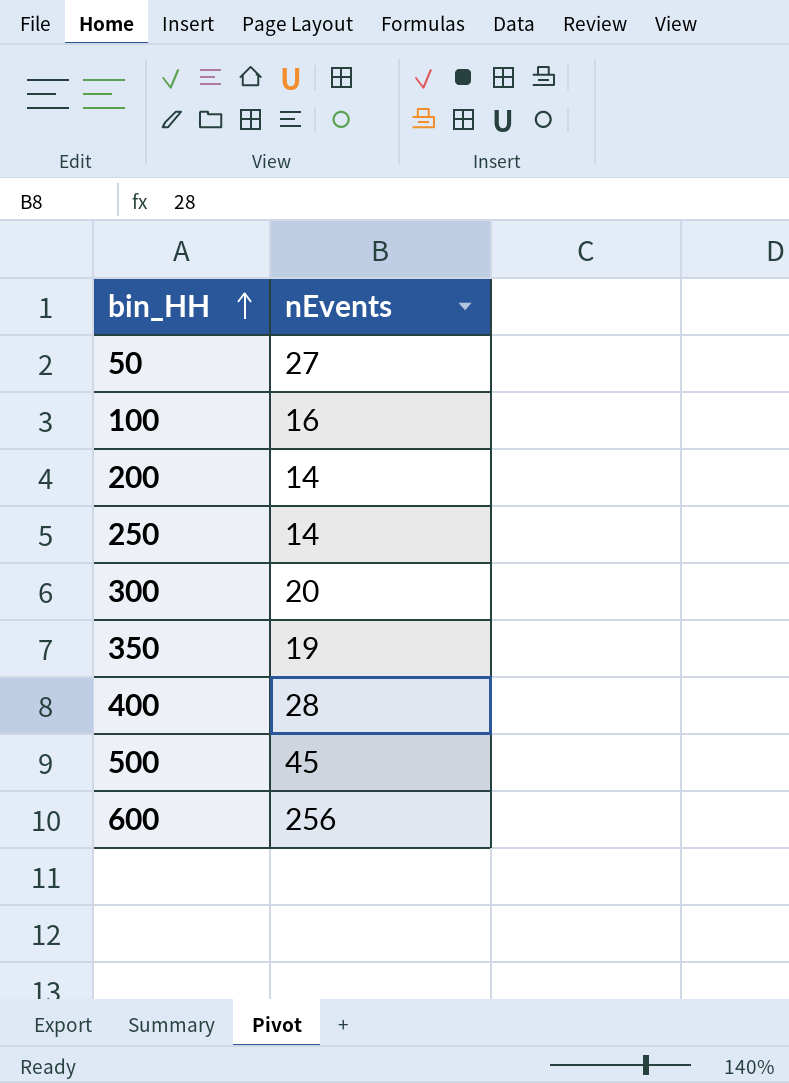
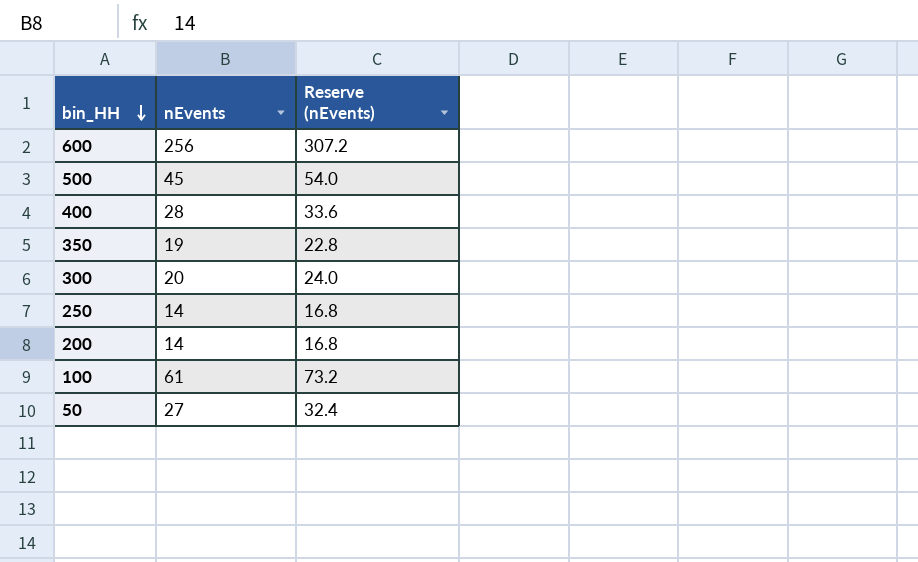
row order: bin_HH ascending -> bin_HH descending
column Reserve (nEvents) | formula: none -> [nEvents] * 1.2
100 | nEvents: 16 -> 61

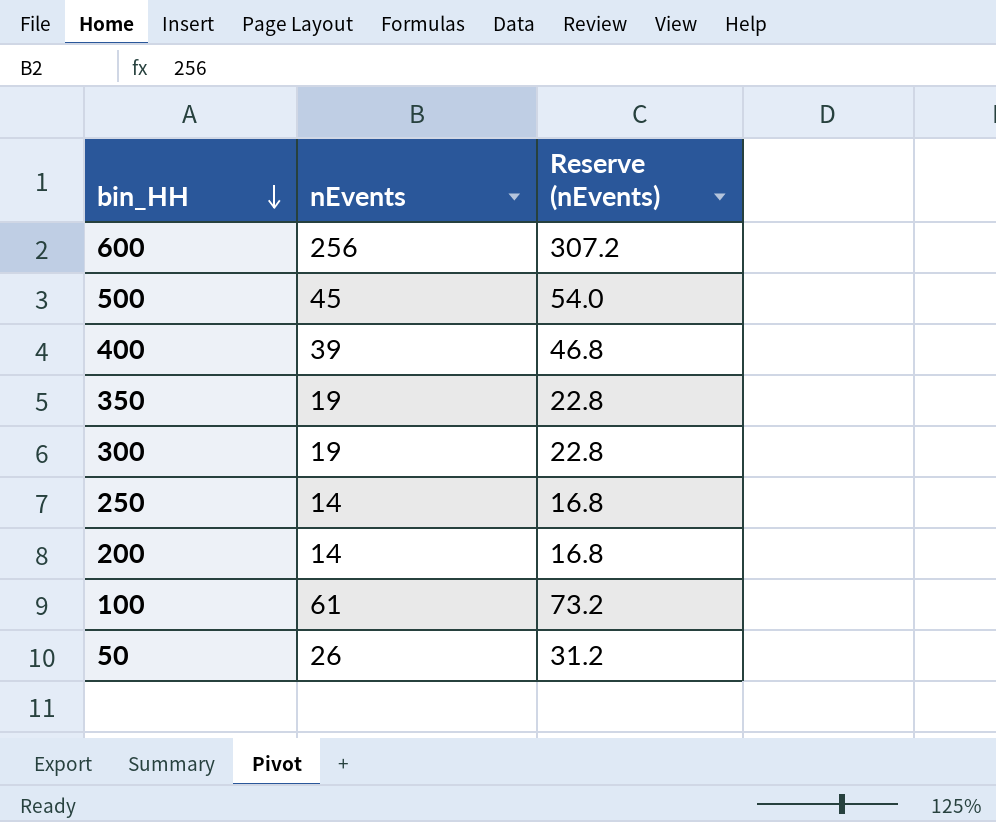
400 | nEvents: 28 -> 39
400 | Reserve (nEvents): 33.6 -> 46.8
300 | nEvents: 20 -> 19
300 | Reserve (nEvents): 24.0 -> 22.8
50 | nEvents: 27 -> 26
50 | Reserve (nEvents): 32.4 -> 31.2

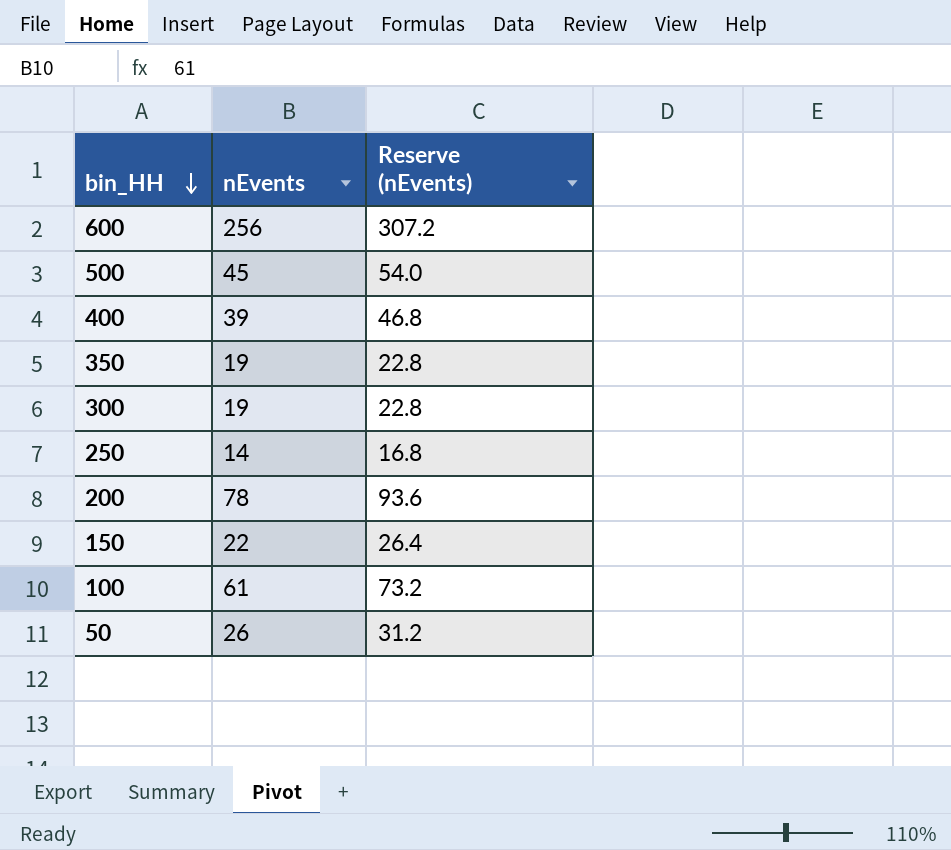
200 | nEvents: 14 -> 78
200 | Reserve (nEvents): 16.8 -> 93.6
row 150: none -> 22 | 26.4

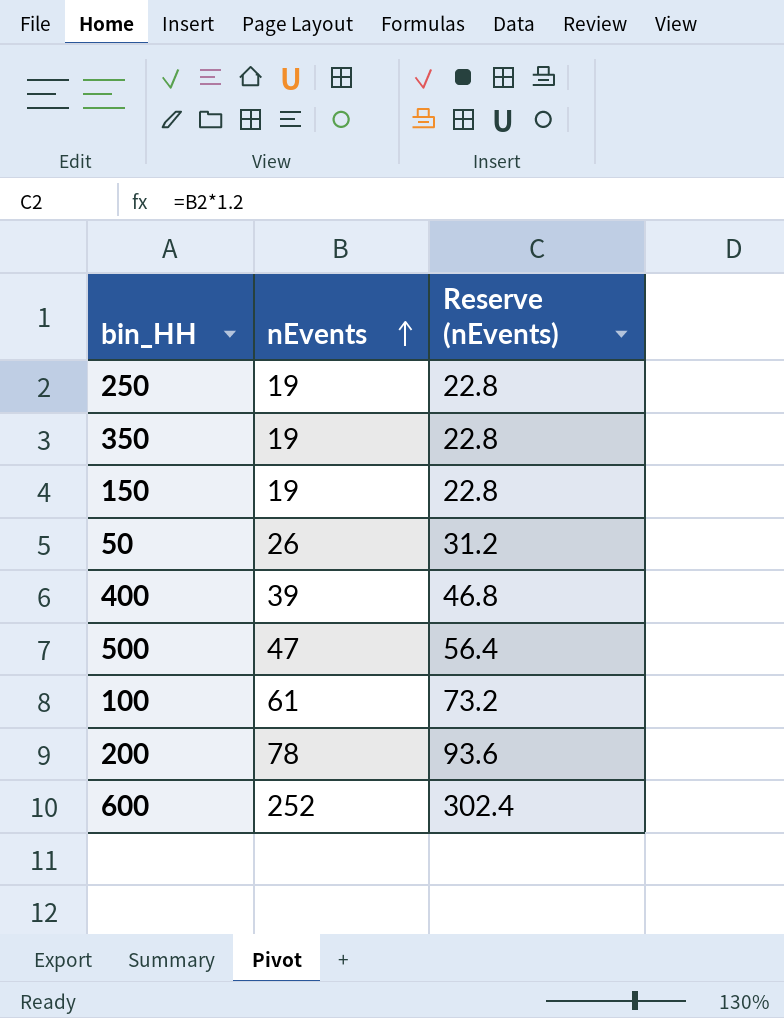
row order: bin_HH descending -> nEvents ascending
row 300: 19 | 22.8 -> none
250 | nEvents: 14 -> 19
250 | Reserve (nEvents): 16.8 -> 22.8
150 | nEvents: 22 -> 19
150 | Reserve (nEvents): 26.4 -> 22.8
500 | nEvents: 45 -> 47
500 | Reserve (nEvents): 54.0 -> 56.4
600 | nEvents: 256 -> 252
600 | Reserve (nEvents): 307.2 -> 302.4

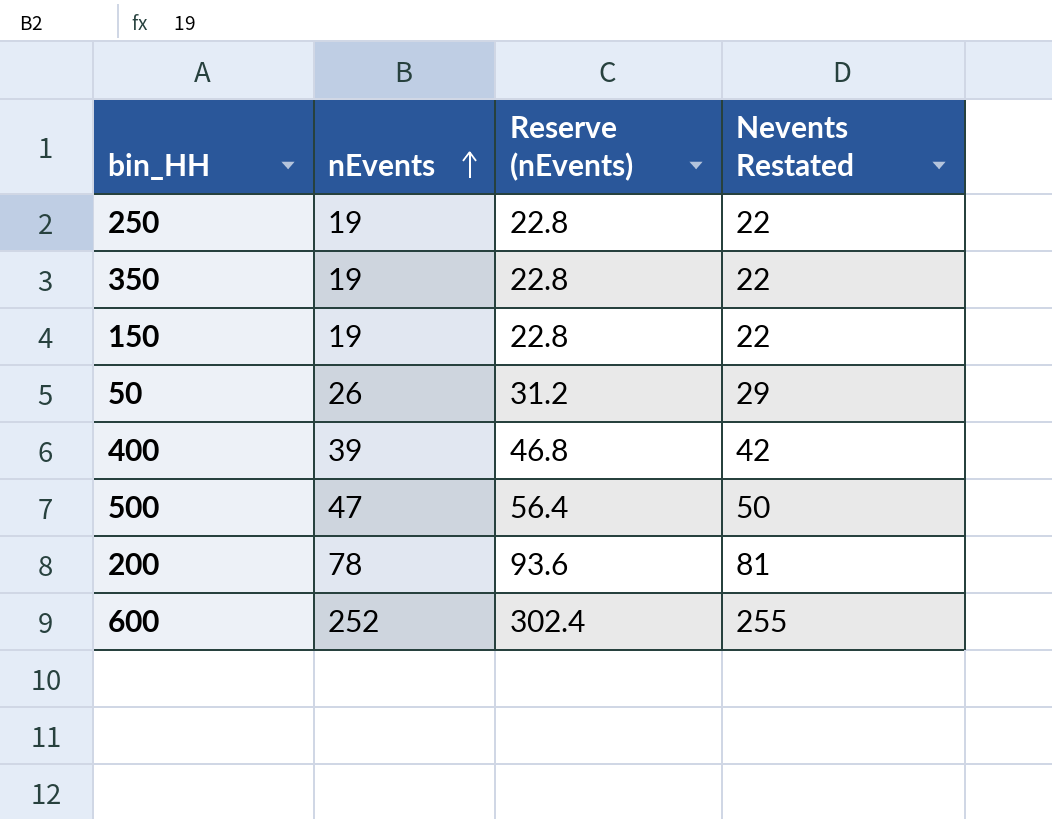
column Nevents Restated | formula: none -> [nEvents] + 3
row 100: 61 | 73.2 -> none

